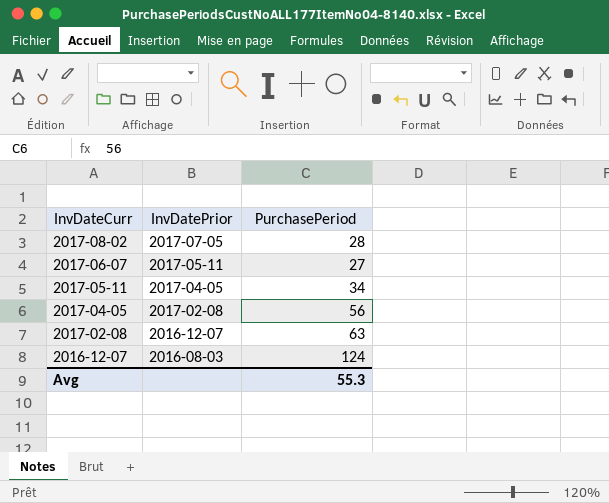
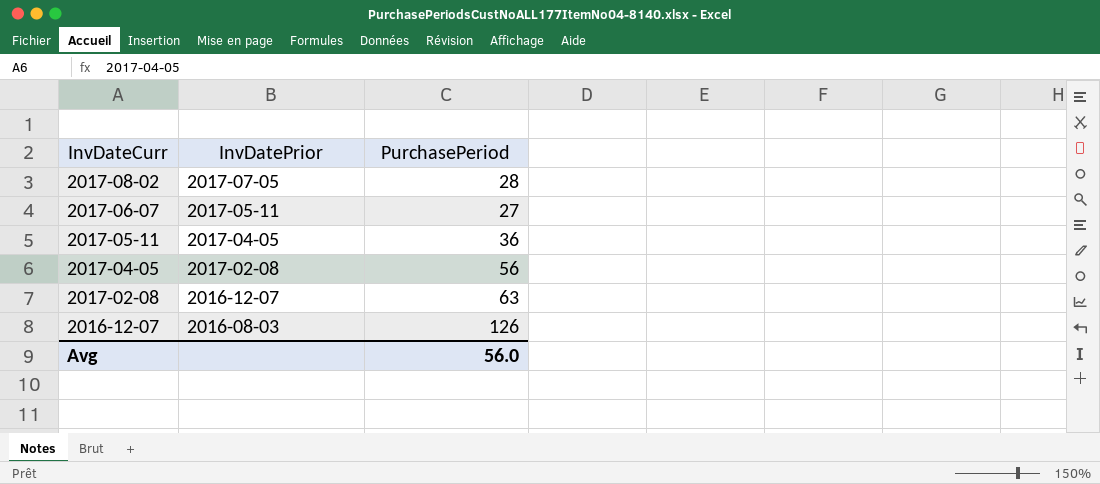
2017-05-11 | PurchasePeriod: 34 -> 36
2016-12-07 | PurchasePeriod: 124 -> 126
Avg | PurchasePeriod: 55.3 -> 56.0

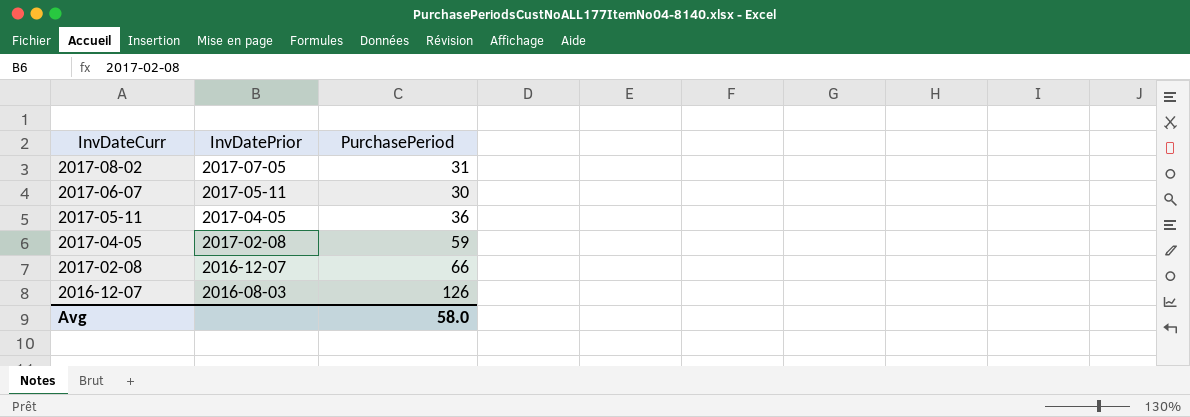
2017-08-02 | PurchasePeriod: 28 -> 31
2017-06-07 | PurchasePeriod: 27 -> 30
2017-04-05 | PurchasePeriod: 56 -> 59
2017-02-08 | PurchasePeriod: 63 -> 66
Avg | PurchasePeriod: 56.0 -> 58.0

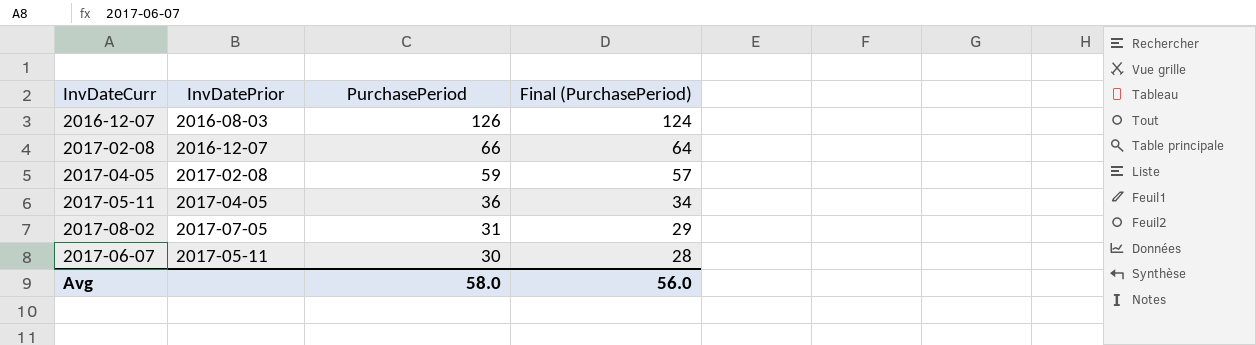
row order: InvDateCurr descending -> PurchasePeriod descending
column Final (PurchasePeriod) | formula: none -> [PurchasePeriod] - 2

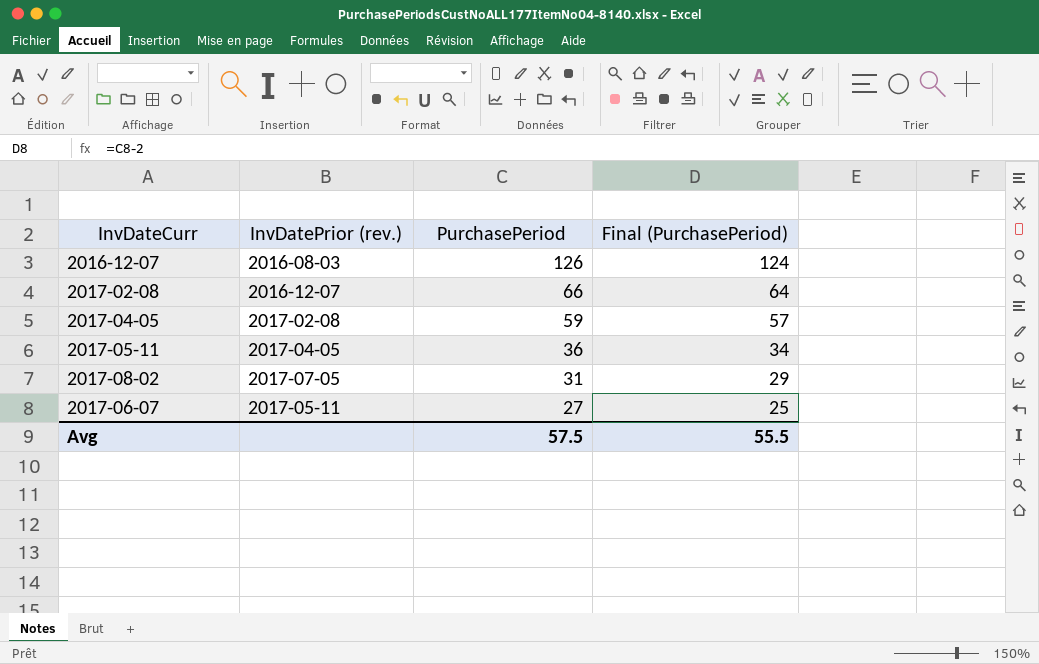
column name: InvDatePrior -> InvDatePrior (rev.)
2017-06-07 | PurchasePeriod: 30 -> 27
2017-06-07 | Final (PurchasePeriod): 28 -> 25
Avg | PurchasePeriod: 58.0 -> 57.5
Avg | Final (PurchasePeriod): 56.0 -> 55.5

